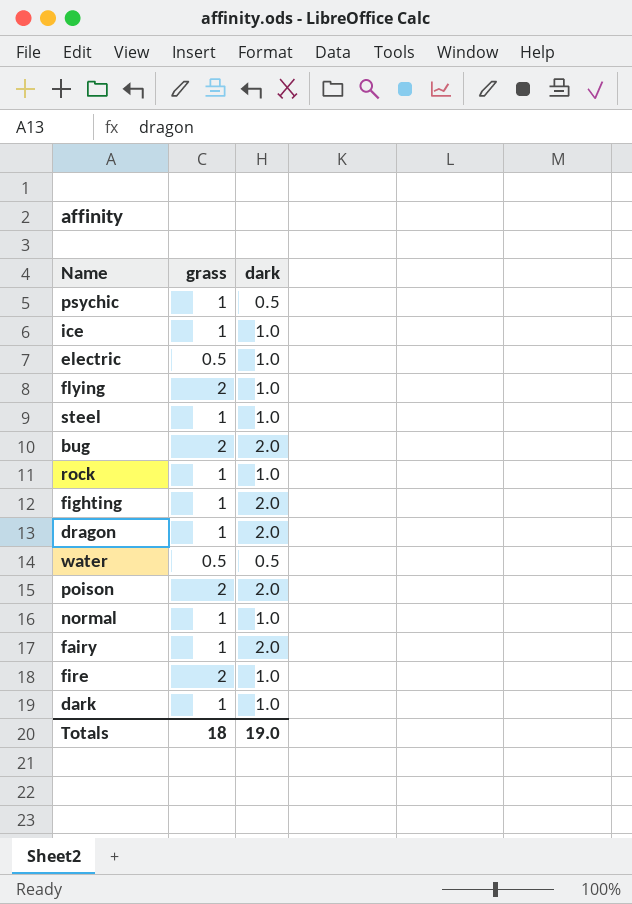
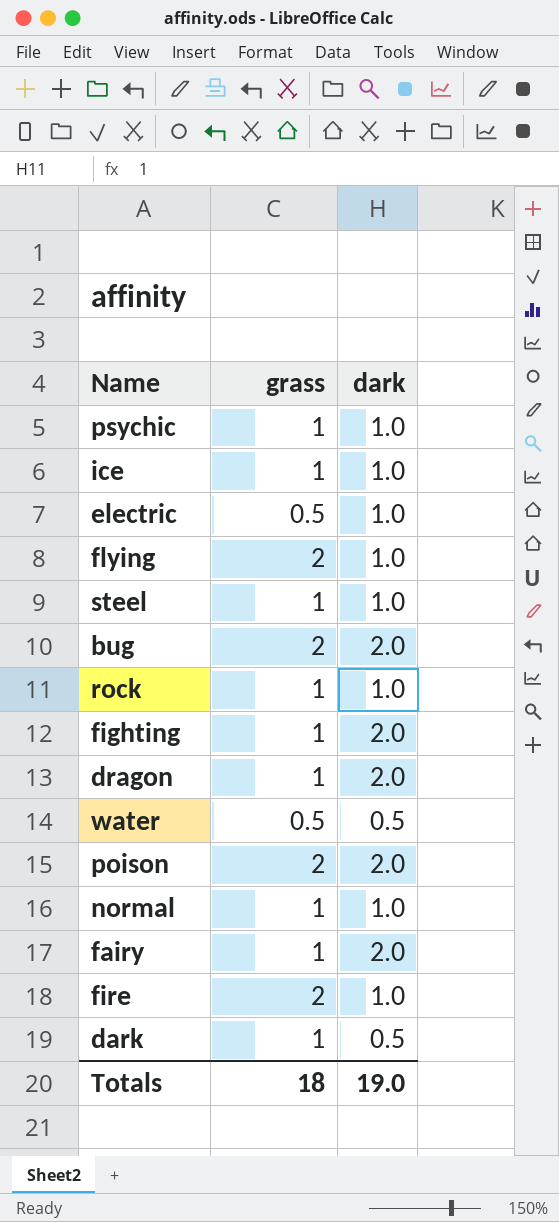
psychic | dark: 0.5 -> 1.0
dark | dark: 1.0 -> 0.5

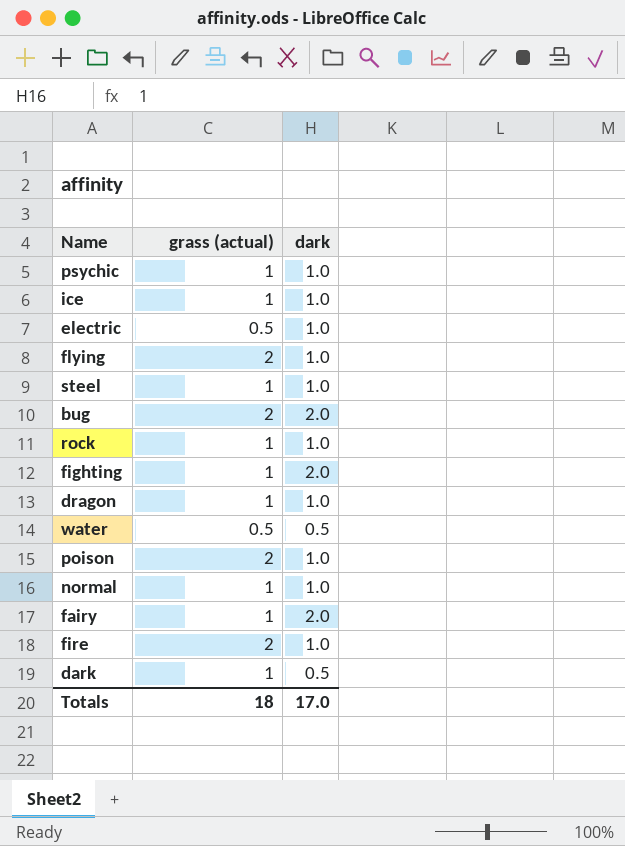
column name: grass -> grass (actual)
dragon | dark: 2.0 -> 1.0
poison | dark: 2.0 -> 1.0
Totals | dark: 19.0 -> 17.0

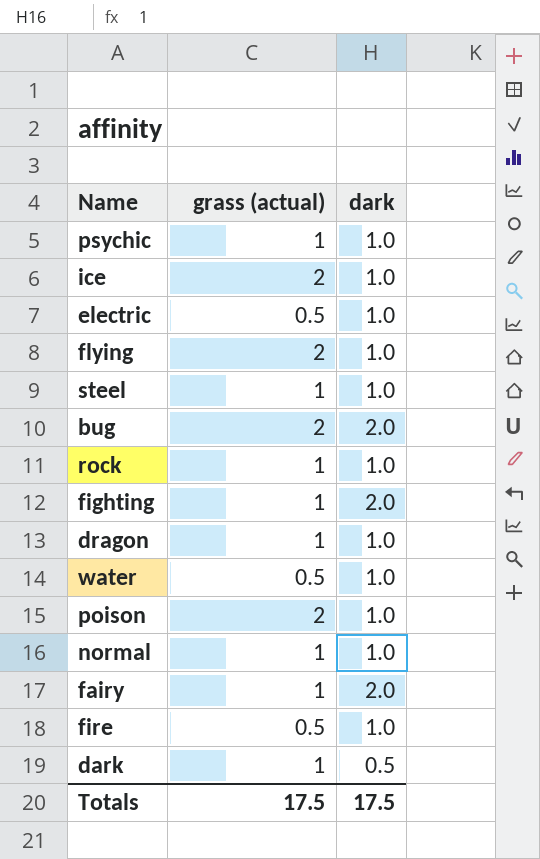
ice | grass (actual): 1 -> 2
water | dark: 0.5 -> 1.0
fire | grass (actual): 2 -> 0.5
Totals | grass (actual): 18 -> 17.5
Totals | dark: 17.0 -> 17.5

